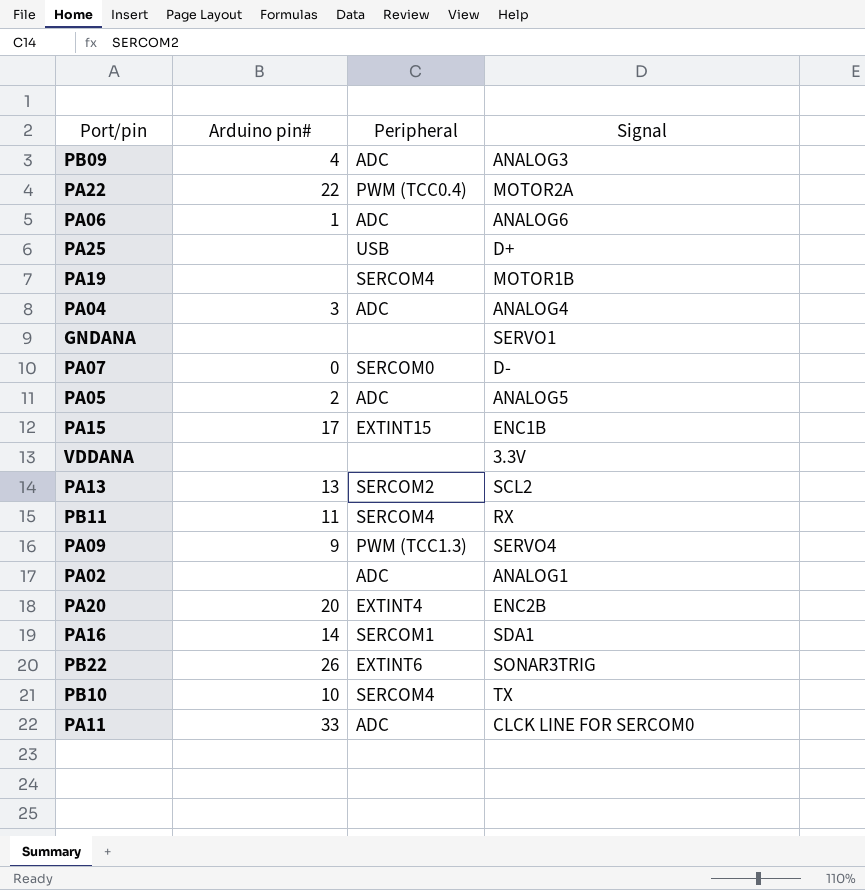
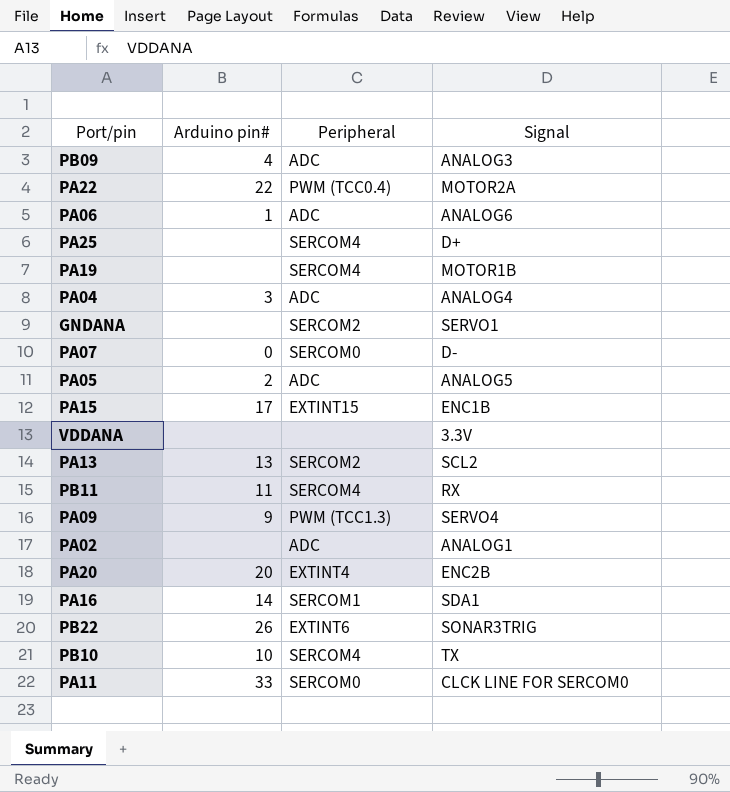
PA25 | Peripheral: USB -> SERCOM4
GNDANA | Peripheral: none -> SERCOM2
PA11 | Peripheral: ADC -> SERCOM0

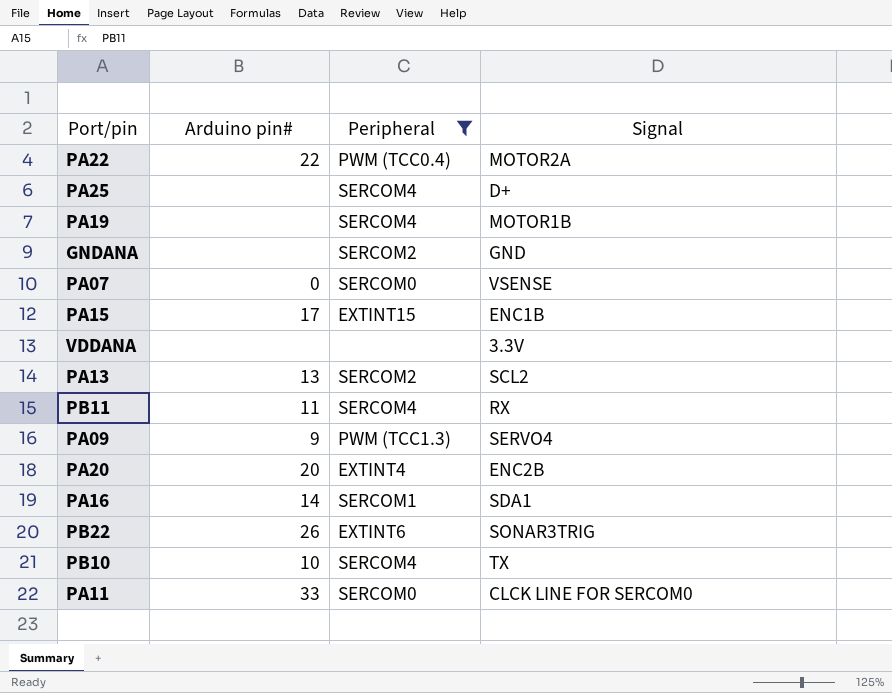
filter: none -> Peripheral != ADC
GNDANA | Signal: SERVO1 -> GND
PA07 | Signal: D- -> VSENSE

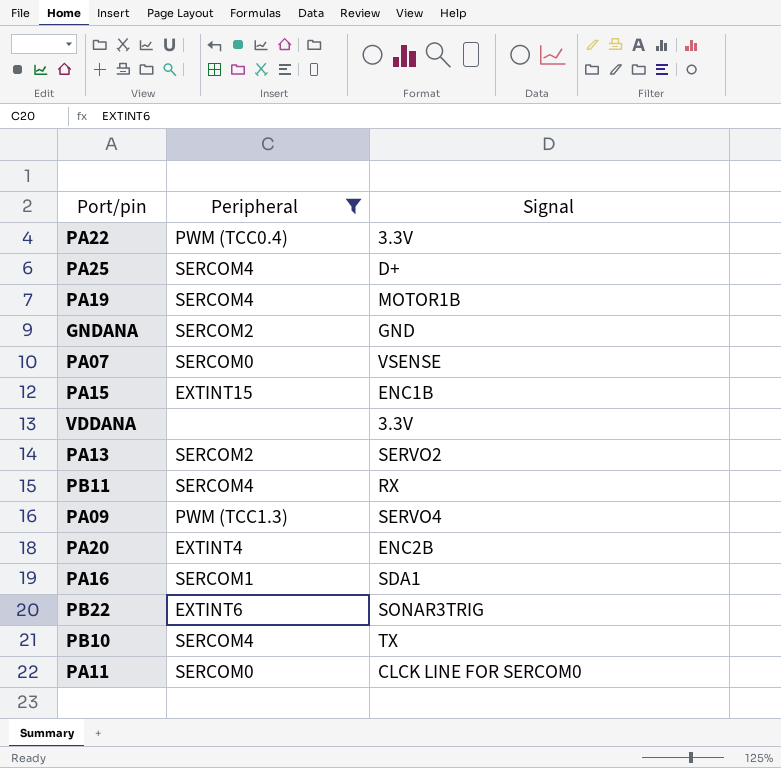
column Arduino pin# | position: 2 -> none
PA22 | Signal: MOTOR2A -> 3.3V
PA13 | Signal: SCL2 -> SERVO2

